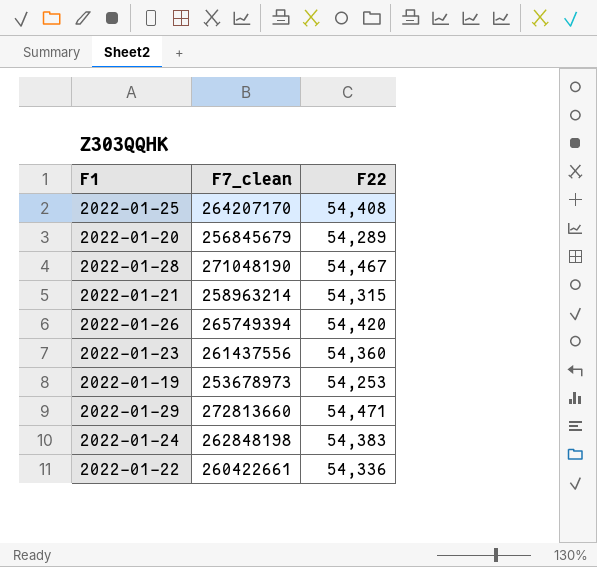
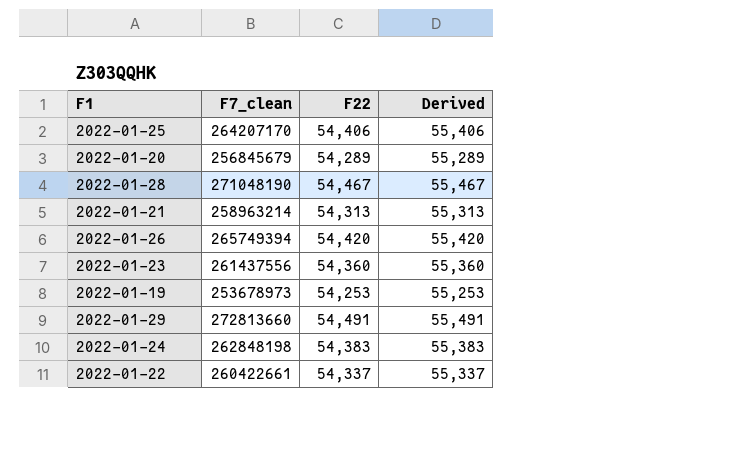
column Derived | formula: none -> [F22] + 1000
2022-01-25 | F22: 54,408 -> 54,406
2022-01-21 | F22: 54,315 -> 54,313
2022-01-29 | F22: 54,471 -> 54,491
2022-01-22 | F22: 54,336 -> 54,337

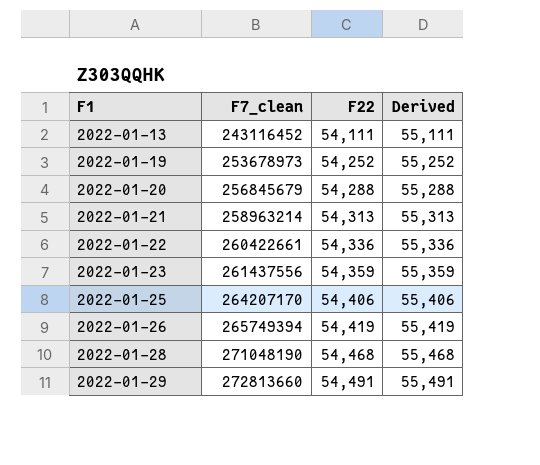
row order: none -> F1 ascending
row 2022-01-24: 262848198 | 54,383 | 55,383 -> none
row 2022-01-13: none -> 243116452 | 54,111 | 55,111
2022-01-19 | F22: 54,253 -> 54,252
2022-01-19 | Derived: 55,253 -> 55,252
2022-01-20 | F22: 54,289 -> 54,288
2022-01-20 | Derived: 55,289 -> 55,288
2022-01-22 | F22: 54,337 -> 54,336
2022-01-22 | Derived: 55,337 -> 55,336
2022-01-23 | F22: 54,360 -> 54,359
2022-01-23 | Derived: 55,360 -> 55,359
2022-01-26 | F22: 54,420 -> 54,419
2022-01-26 | Derived: 55,420 -> 55,419
2022-01-28 | F22: 54,467 -> 54,468
2022-01-28 | Derived: 55,467 -> 55,468

